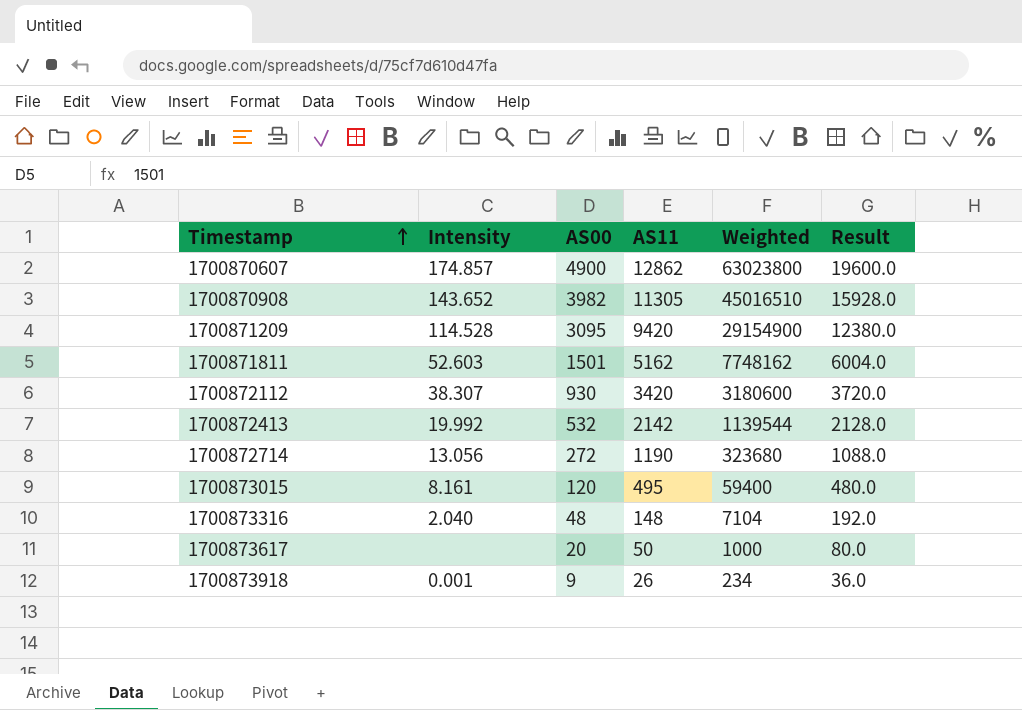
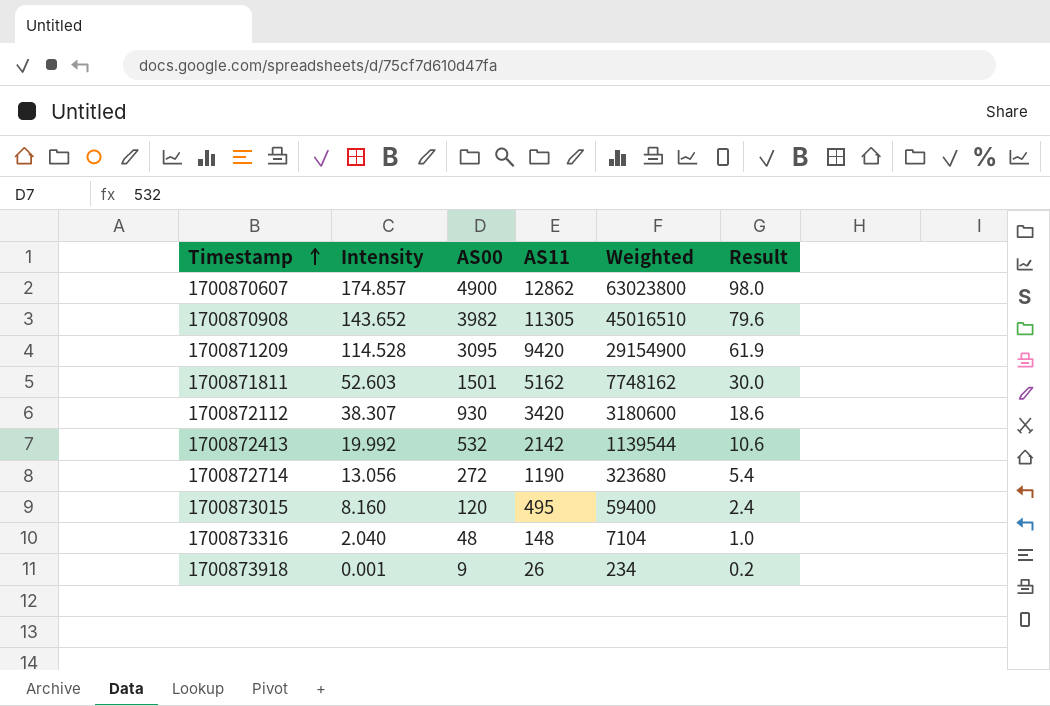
column Result | formula: [AS00] * 4 -> [AS00] * 0.02
row 1700873617: none | 20 | 50 | 1000 | 80.0 -> none
1700873015 | Intensity: 8.161 -> 8.160

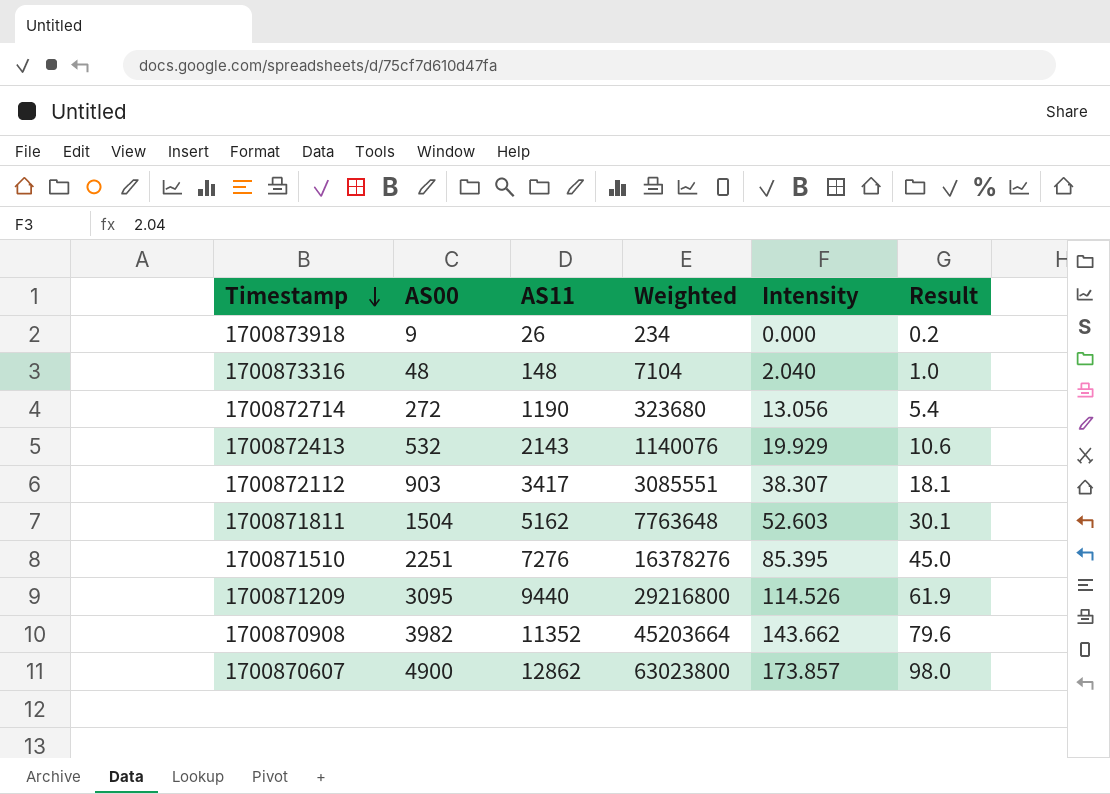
row order: Timestamp ascending -> Timestamp descending
column Intensity | position: 2 -> 5
row 1700873015: 8.160 | 120 | 495 | 59400 | 2.4 -> none
1700873918 | Intensity: 0.001 -> 0.000
1700872413 | AS11: 2142 -> 2143
1700872413 | Weighted: 1139544 -> 1140076
1700872413 | Intensity: 19.992 -> 19.929
1700872112 | AS00: 930 -> 903
1700872112 | AS11: 3420 -> 3417
1700872112 | Weighted: 3180600 -> 3085551
1700872112 | Result: 18.6 -> 18.1
1700871811 | AS00: 1501 -> 1504
1700871811 | Weighted: 7748162 -> 7763648
1700871811 | Result: 30.0 -> 30.1
row 1700871510: none -> 2251 | 7276 | 16378276 | 85.395 | 45.0
1700871209 | AS11: 9420 -> 9440
1700871209 | Weighted: 29154900 -> 29216800
1700871209 | Intensity: 114.528 -> 114.526
1700870908 | AS11: 11305 -> 11352
1700870908 | Weighted: 45016510 -> 45203664
1700870908 | Intensity: 143.652 -> 143.662
1700870607 | Intensity: 174.857 -> 173.857

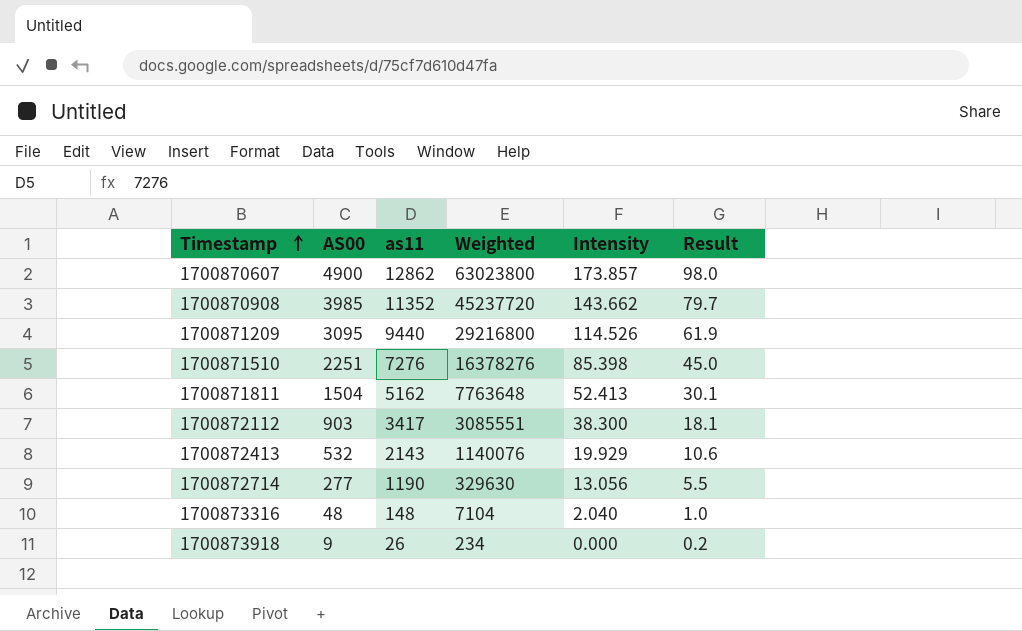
row order: Timestamp descending -> Timestamp ascending
column name: AS11 -> as11
1700870908 | AS00: 3982 -> 3985
1700870908 | Weighted: 45203664 -> 45237720
1700870908 | Result: 79.6 -> 79.7
1700871510 | Intensity: 85.395 -> 85.398
1700871811 | Intensity: 52.603 -> 52.413
1700872112 | Intensity: 38.307 -> 38.300
1700872714 | AS00: 272 -> 277
1700872714 | Weighted: 323680 -> 329630
1700872714 | Result: 5.4 -> 5.5

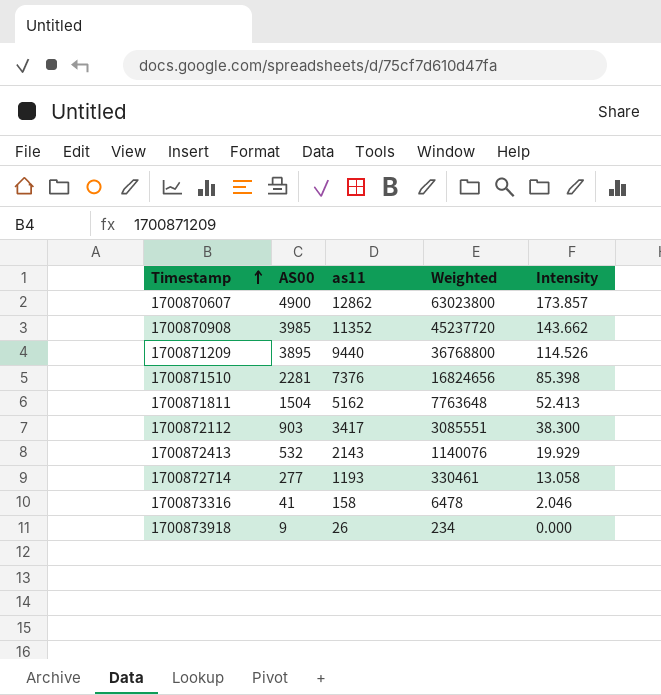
column Result | formula: [AS00] * 0.02 -> none
1700871209 | AS00: 3095 -> 3895
1700871209 | Weighted: 29216800 -> 36768800
1700871510 | AS00: 2251 -> 2281
1700871510 | as11: 7276 -> 7376
1700871510 | Weighted: 16378276 -> 16824656
1700872714 | as11: 1190 -> 1193
1700872714 | Weighted: 329630 -> 330461
1700872714 | Intensity: 13.056 -> 13.058
1700873316 | AS00: 48 -> 41
1700873316 | as11: 148 -> 158
1700873316 | Weighted: 7104 -> 6478
1700873316 | Intensity: 2.040 -> 2.046

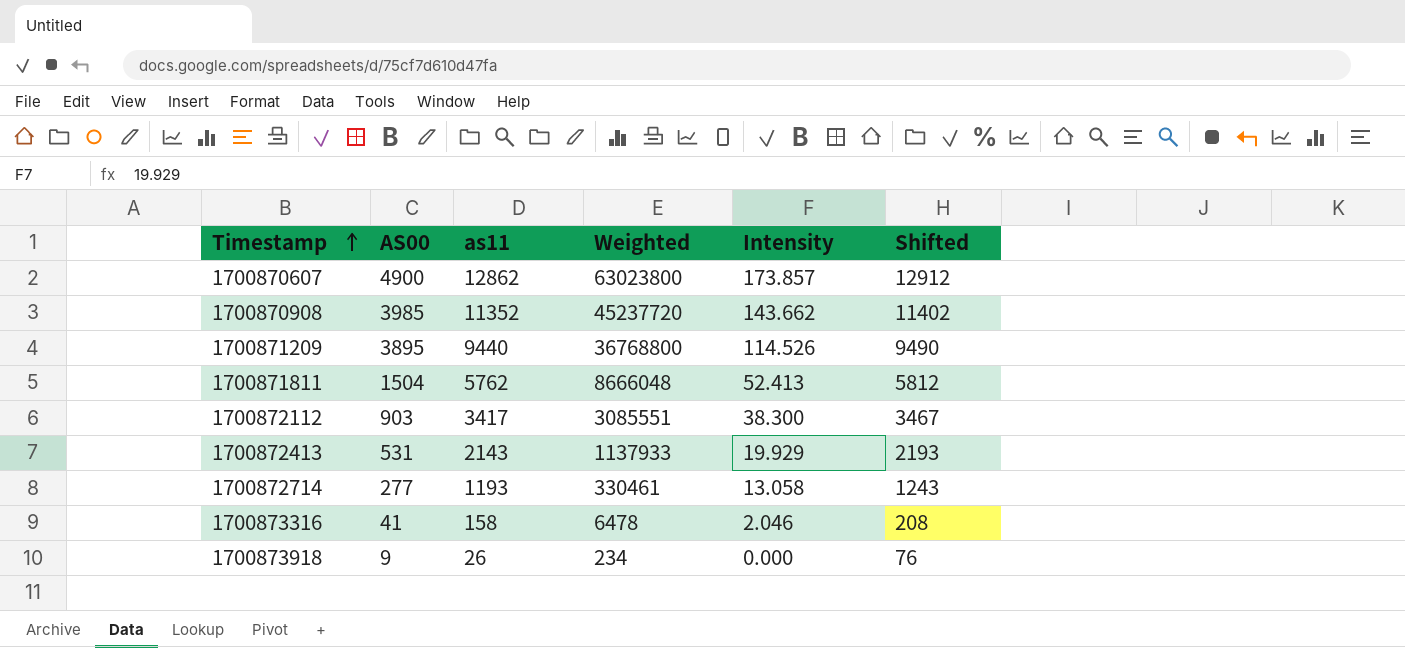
column Shifted | formula: none -> [as11] + 50
row 1700871510: 2281 | 7376 | 16824656 | 85.398 -> none
1700871811 | as11: 5162 -> 5762
1700871811 | Weighted: 7763648 -> 8666048
1700872413 | AS00: 532 -> 531
1700872413 | Weighted: 1140076 -> 1137933

